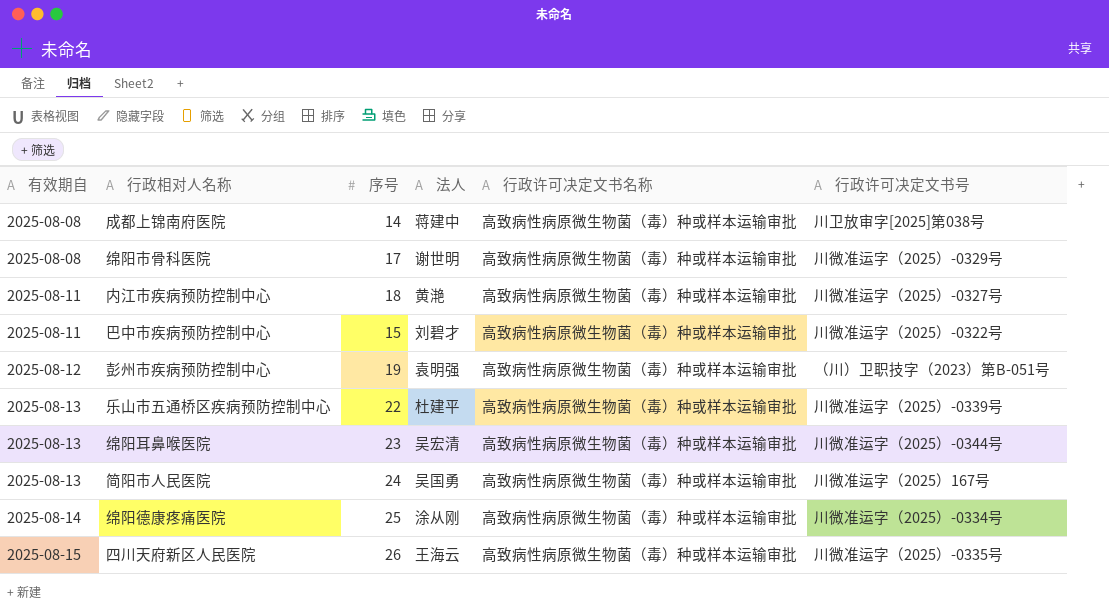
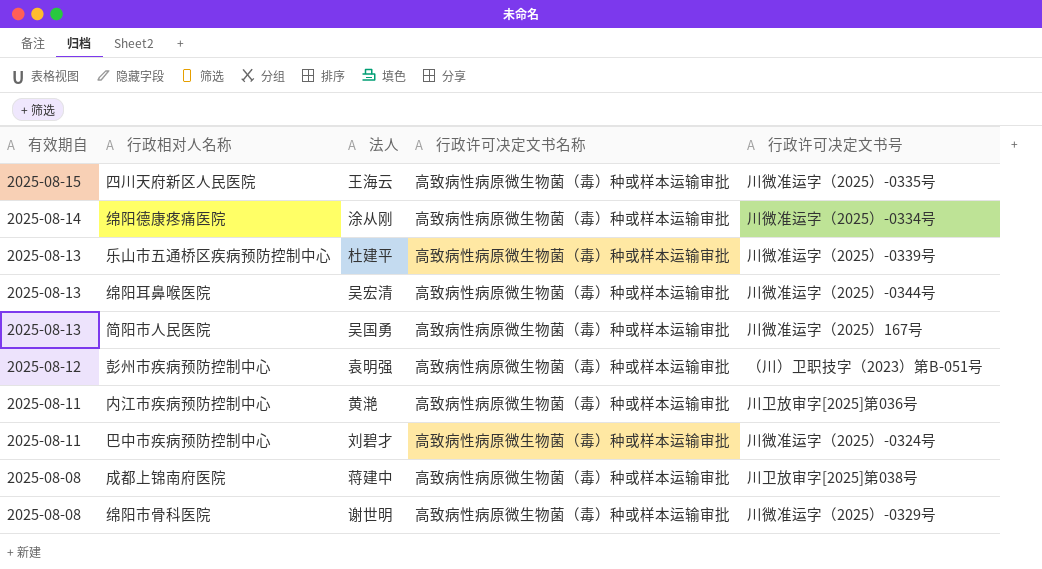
row order: 有效期自 ascending -> 有效期自 descending
column 序号 | position: 3 -> none
内江市疾病预防控制中心 | 行政许可决定文书号: 川微准运字（2025）-0327号 -> 川卫放审字[2025]第036号
巴中市疾病预防控制中心 | 行政许可决定文书号: 川微准运字（2025）-0322号 -> 川微准运字（2025）-0324号

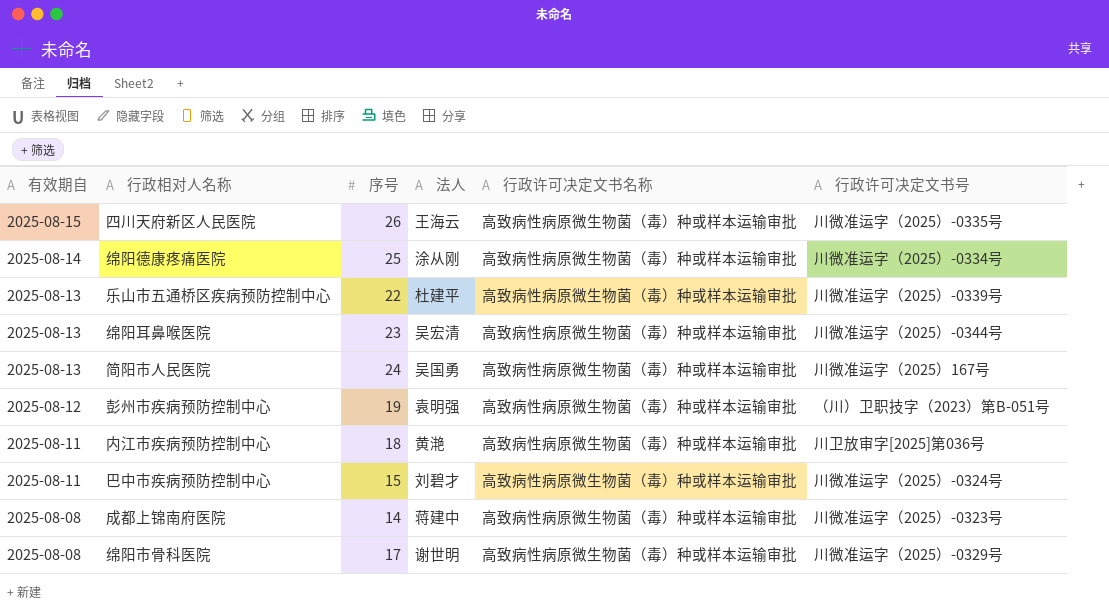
column 序号 | position: none -> 3
成都上锦南府医院 | 行政许可决定文书号: 川卫放审字[2025]第038号 -> 川微准运字（2025）-0323号

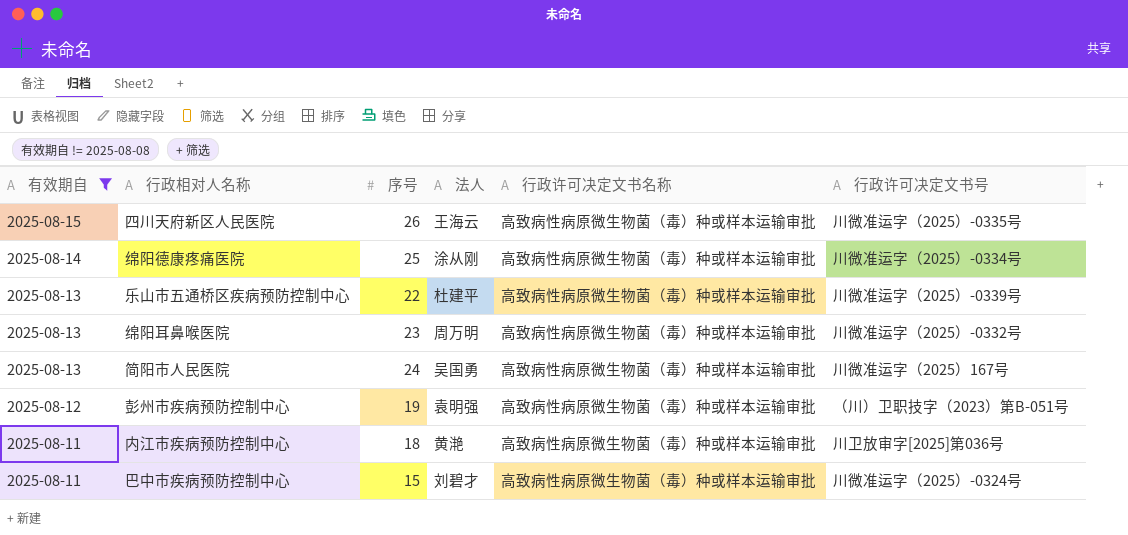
filter: none -> 有效期自 != 2025-08-08
绵阳耳鼻喉医院 | 法人: 吴宏清 -> 周万明
绵阳耳鼻喉医院 | 行政许可决定文书号: 川微准运字（2025）-0344号 -> 川微准运字（2025）-0332号

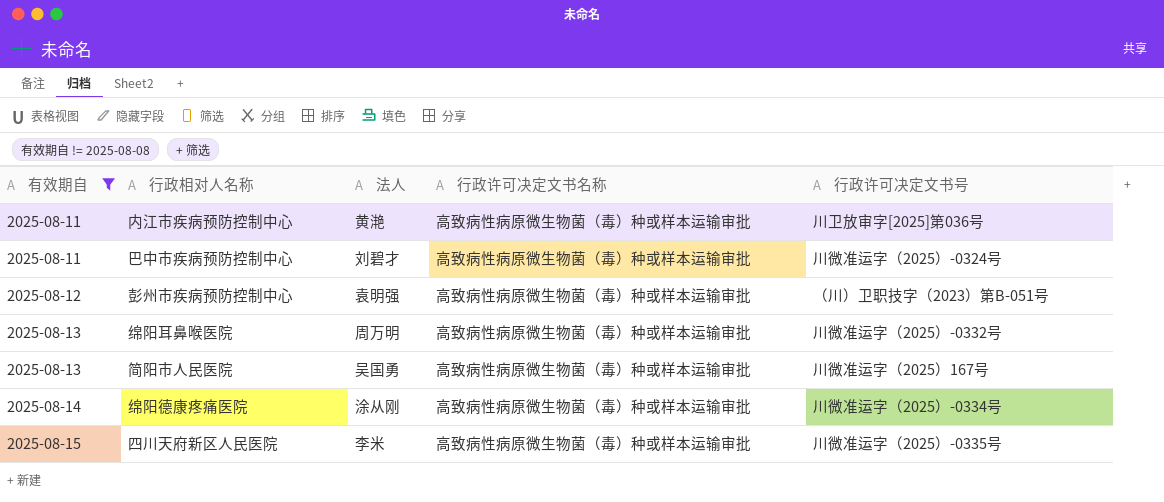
row order: 有效期自 descending -> 有效期自 ascending
column 序号 | position: 3 -> none
row 乐山市五通桥区疾病预防控制中心: 2025-08-13 | 22 | 杜建平 | 高致病性病原微生物菌（毒）种或样本运输审批 | 川微准运字（2025）-0339号 -> none
四川天府新区人民医院 | 法人: 王海云 -> 李米

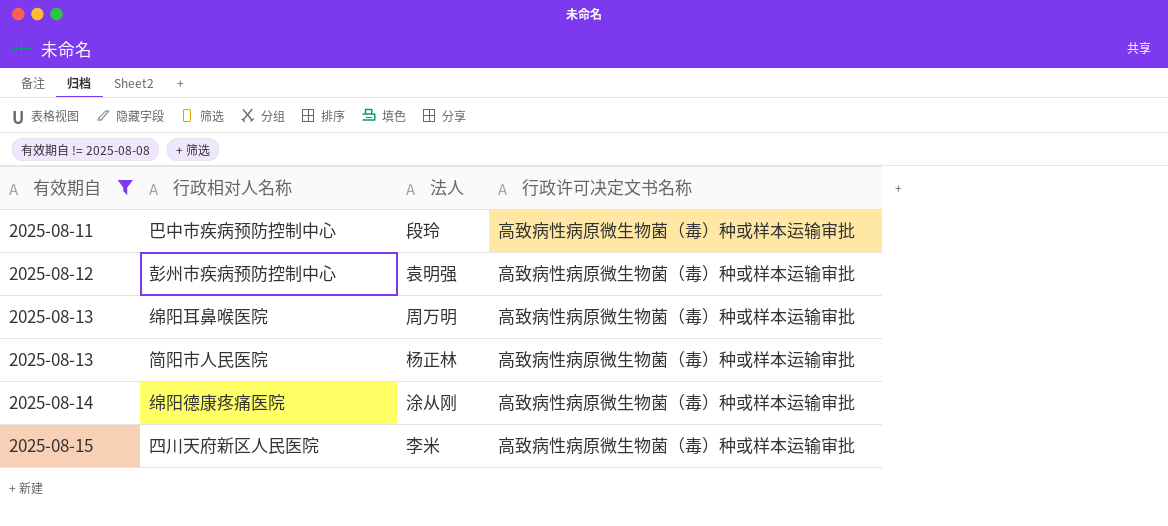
column 行政许可决定文书号 | position: 5 -> none
row 内江市疾病预防控制中心: 2025-08-11 | 黄滟 | 高致病性病原微生物菌（毒）种或样本运输审批 | 川卫放审字[2025]第036号 -> none
巴中市疾病预防控制中心 | 法人: 刘碧才 -> 段玲
简阳市人民医院 | 法人: 吴国勇 -> 杨正林

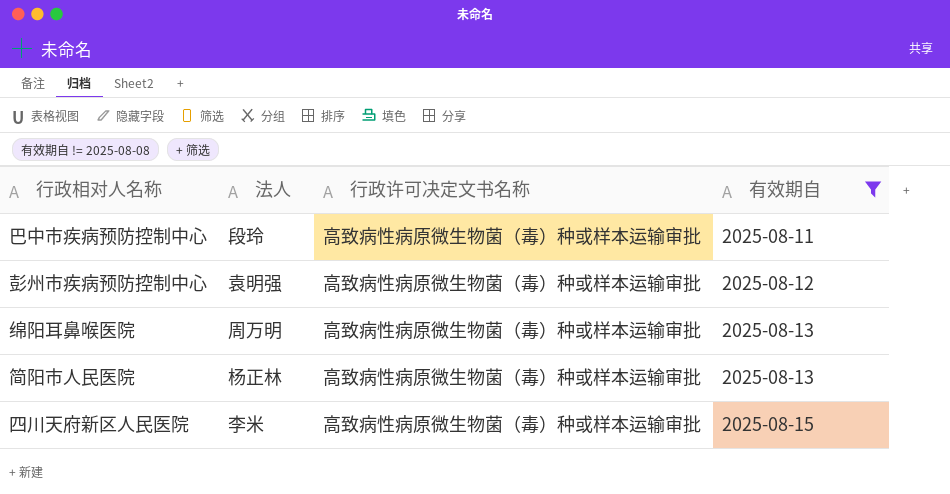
column 有效期自 | position: 1 -> 4
row 绵阳德康疼痛医院: 2025-08-14 | 涂从刚 | 高致病性病原微生物菌（毒）种或样本运输审批 -> none

